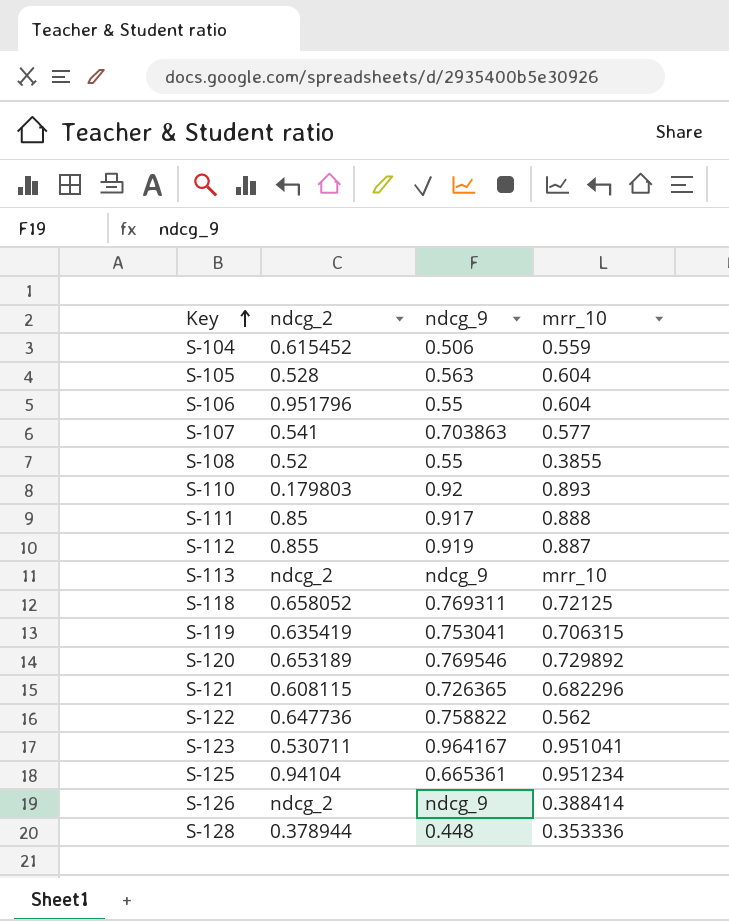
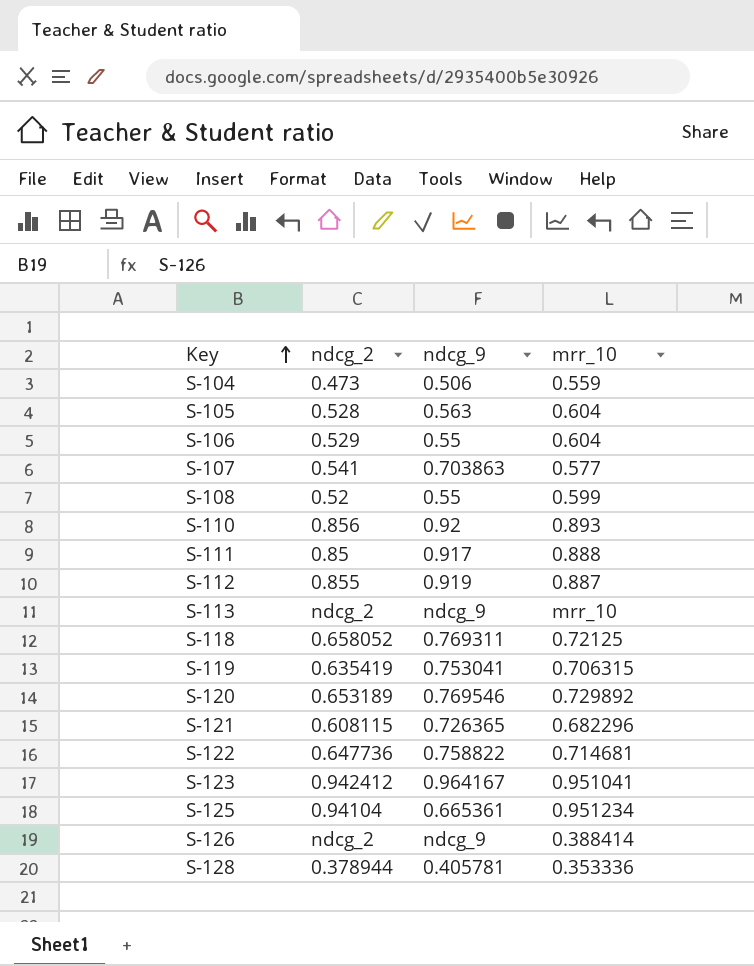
S-104 | ndcg_2: 0.615452 -> 0.473
S-106 | ndcg_2: 0.951796 -> 0.529
S-108 | mrr_10: 0.3855 -> 0.599
S-110 | ndcg_2: 0.179803 -> 0.856
S-122 | mrr_10: 0.562 -> 0.714681
S-123 | ndcg_2: 0.530711 -> 0.942412
S-128 | ndcg_9: 0.448 -> 0.405781

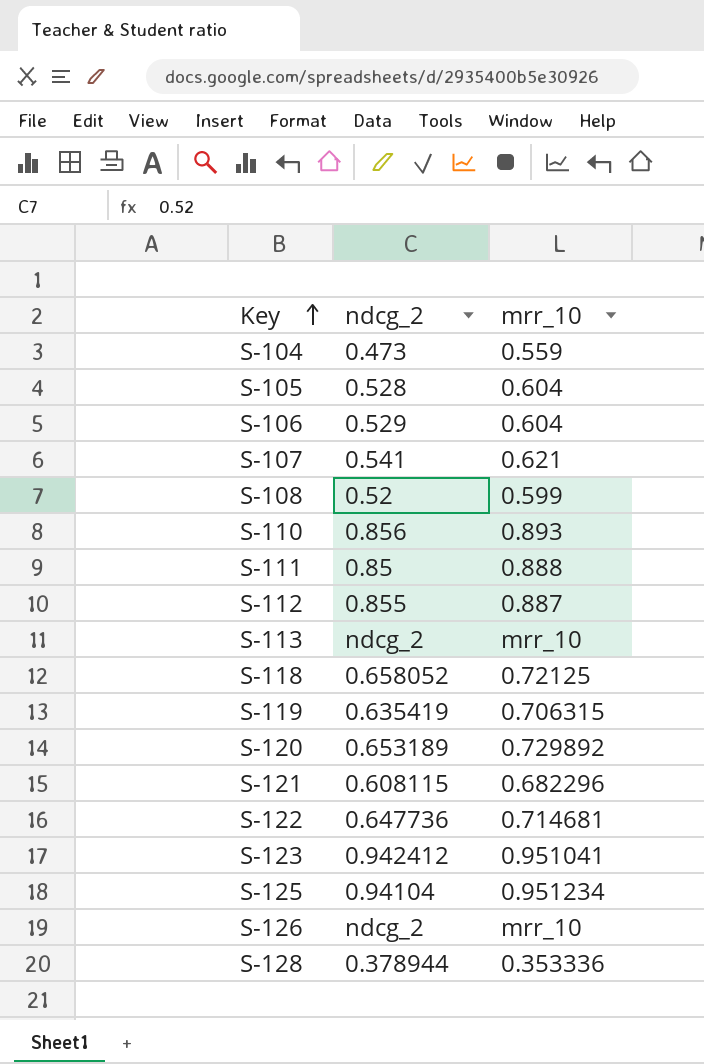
column ndcg_9 | position: 3 -> none
S-107 | mrr_10: 0.577 -> 0.621
S-126 | mrr_10: 0.388414 -> mrr_10

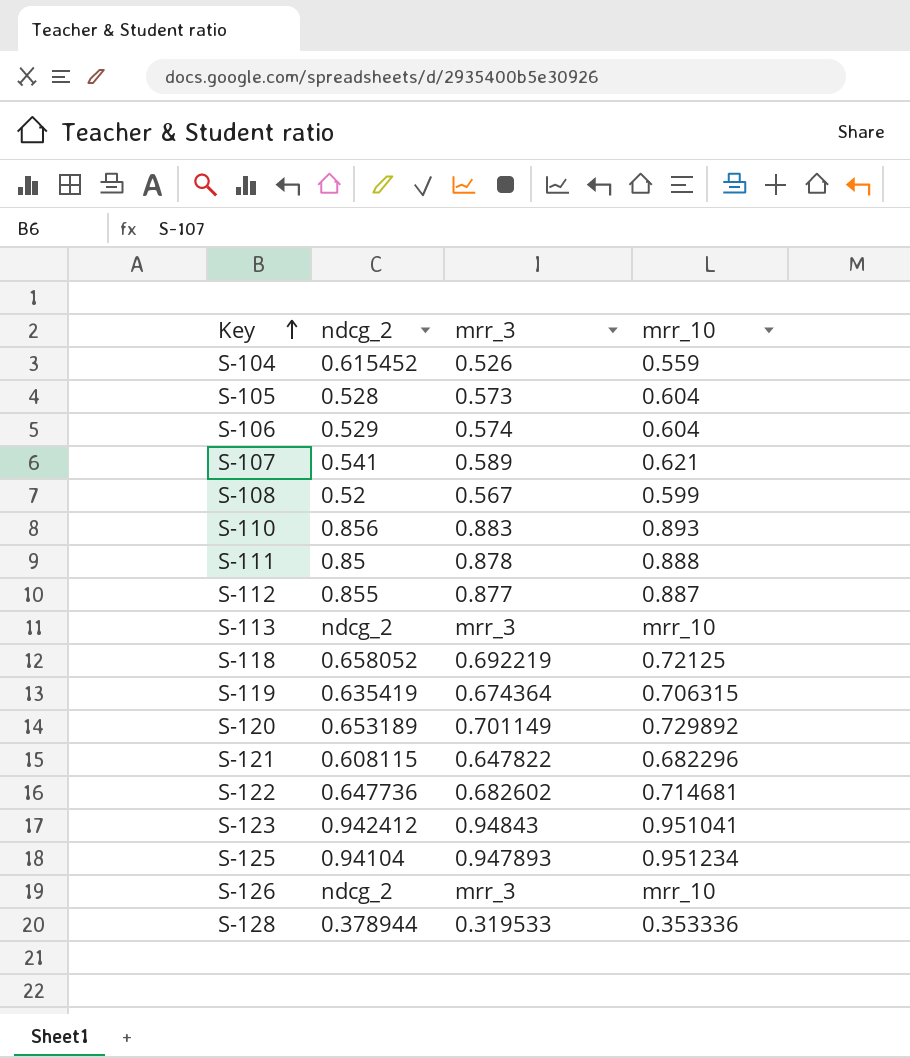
column mrr_3 | position: none -> 3
S-104 | ndcg_2: 0.473 -> 0.615452

